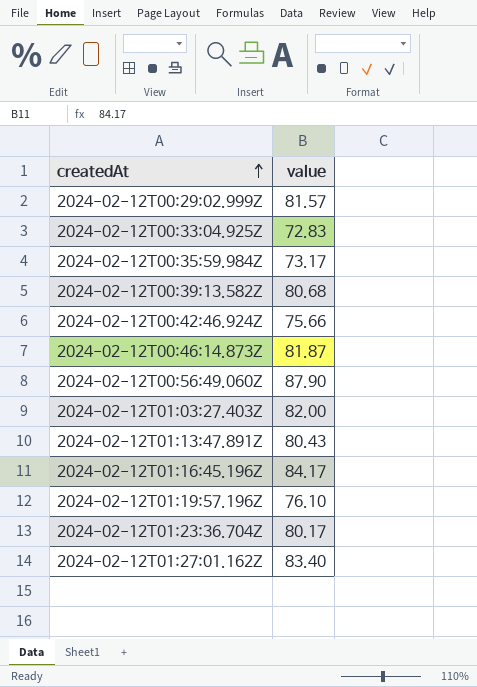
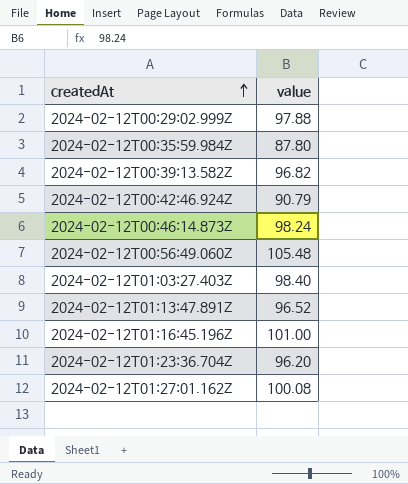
row 2024-02-12T00:33:04.925Z: 72.83 -> none
row 2024-02-12T01:19:57.196Z: 76.10 -> none
2024-02-12T00:29:02.999Z | value: 81.57 -> 97.88
2024-02-12T00:35:59.984Z | value: 73.17 -> 87.80
2024-02-12T00:39:13.582Z | value: 80.68 -> 96.82
2024-02-12T00:42:46.924Z | value: 75.66 -> 90.79
2024-02-12T00:46:14.873Z | value: 81.87 -> 98.24
2024-02-12T00:56:49.060Z | value: 87.90 -> 105.48
2024-02-12T01:03:27.403Z | value: 82.00 -> 98.40
2024-02-12T01:13:47.891Z | value: 80.43 -> 96.52
2024-02-12T01:16:45.196Z | value: 84.17 -> 101.00
2024-02-12T01:23:36.704Z | value: 80.17 -> 96.20
2024-02-12T01:27:01.162Z | value: 83.40 -> 100.08

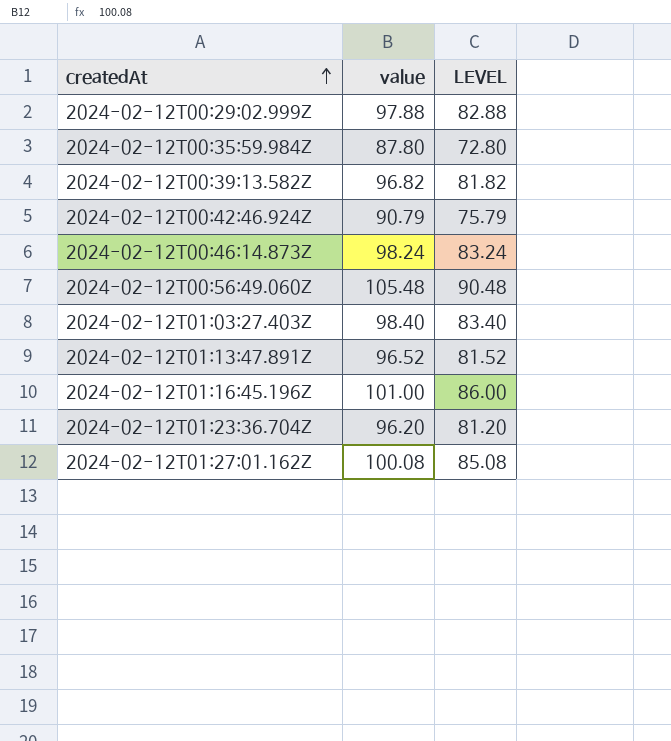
column LEVEL | formula: none -> [value] - 15

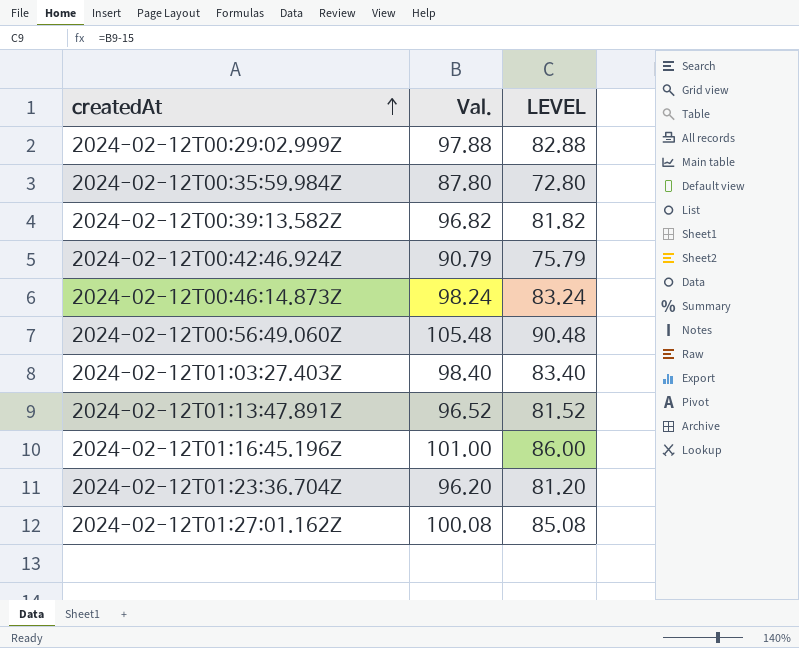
column name: value -> Val.

